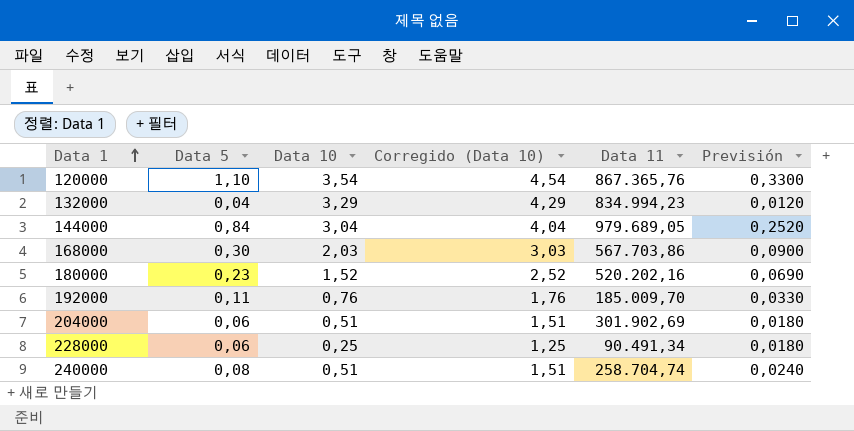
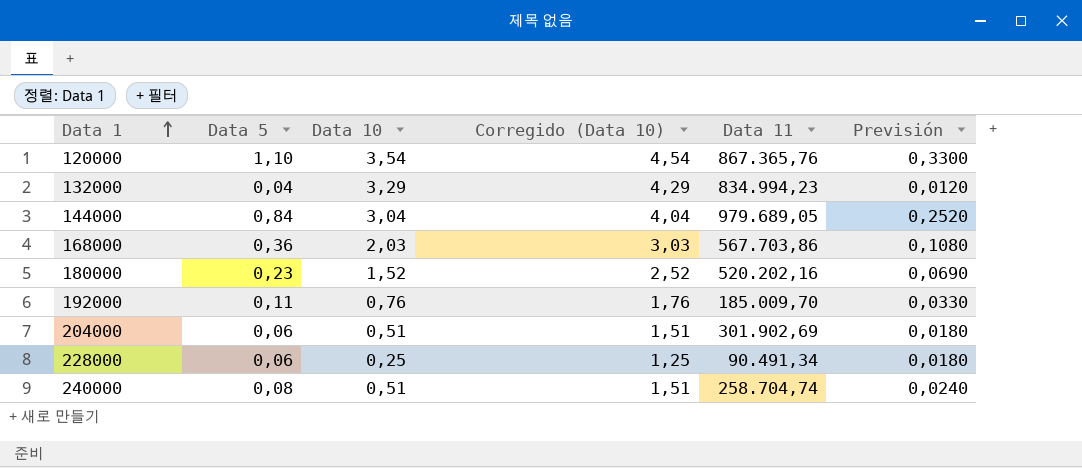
168000 | Data 5: 0,30 -> 0,36
168000 | Previsión: 0,0900 -> 0,1080

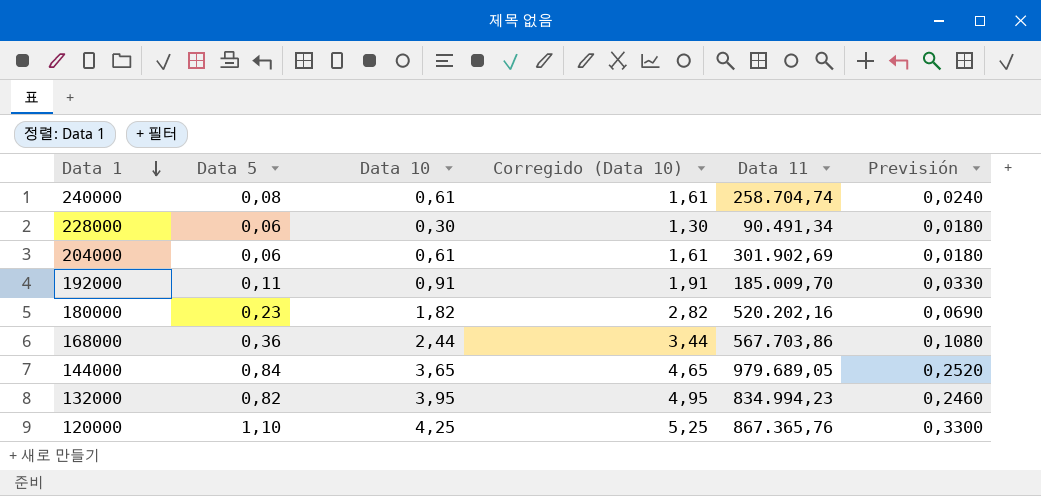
row order: Data 1 ascending -> Data 1 descending
240000 | Data 10: 0,51 -> 0,61
240000 | Corregido (Data 10): 1,51 -> 1,61
228000 | Data 10: 0,25 -> 0,30
228000 | Corregido (Data 10): 1,25 -> 1,30
204000 | Data 10: 0,51 -> 0,61
204000 | Corregido (Data 10): 1,51 -> 1,61
192000 | Data 10: 0,76 -> 0,91
192000 | Corregido (Data 10): 1,76 -> 1,91
180000 | Data 10: 1,52 -> 1,82
180000 | Corregido (Data 10): 2,52 -> 2,82
168000 | Data 10: 2,03 -> 2,44
168000 | Corregido (Data 10): 3,03 -> 3,44
144000 | Data 10: 3,04 -> 3,65
144000 | Corregido (Data 10): 4,04 -> 4,65
132000 | Data 5: 0,04 -> 0,82
132000 | Data 10: 3,29 -> 3,95
132000 | Corregido (Data 10): 4,29 -> 4,95
132000 | Previsión: 0,0120 -> 0,2460
120000 | Data 10: 3,54 -> 4,25
120000 | Corregido (Data 10): 4,54 -> 5,25

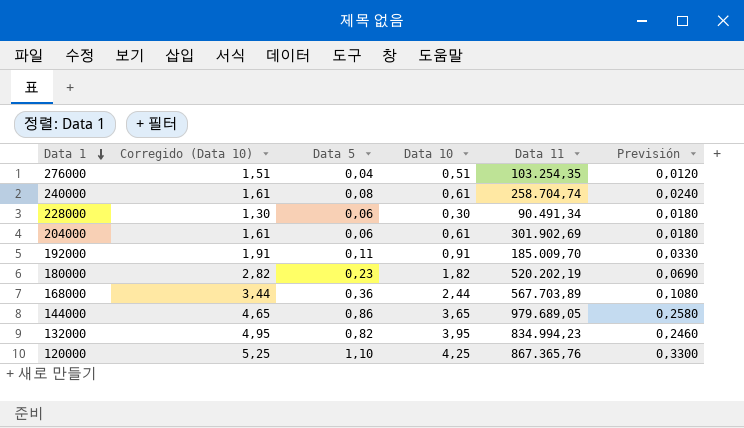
column Corregido (Data 10) | position: 4 -> 2
row 276000: none -> 1,51 | 0,04 | 0,51 | 103.254,35 | 0,0120
180000 | Data 11: 520.202,16 -> 520.202,19
168000 | Data 11: 567.703,86 -> 567.703,89
144000 | Data 5: 0,84 -> 0,86
144000 | Previsión: 0,2520 -> 0,2580

